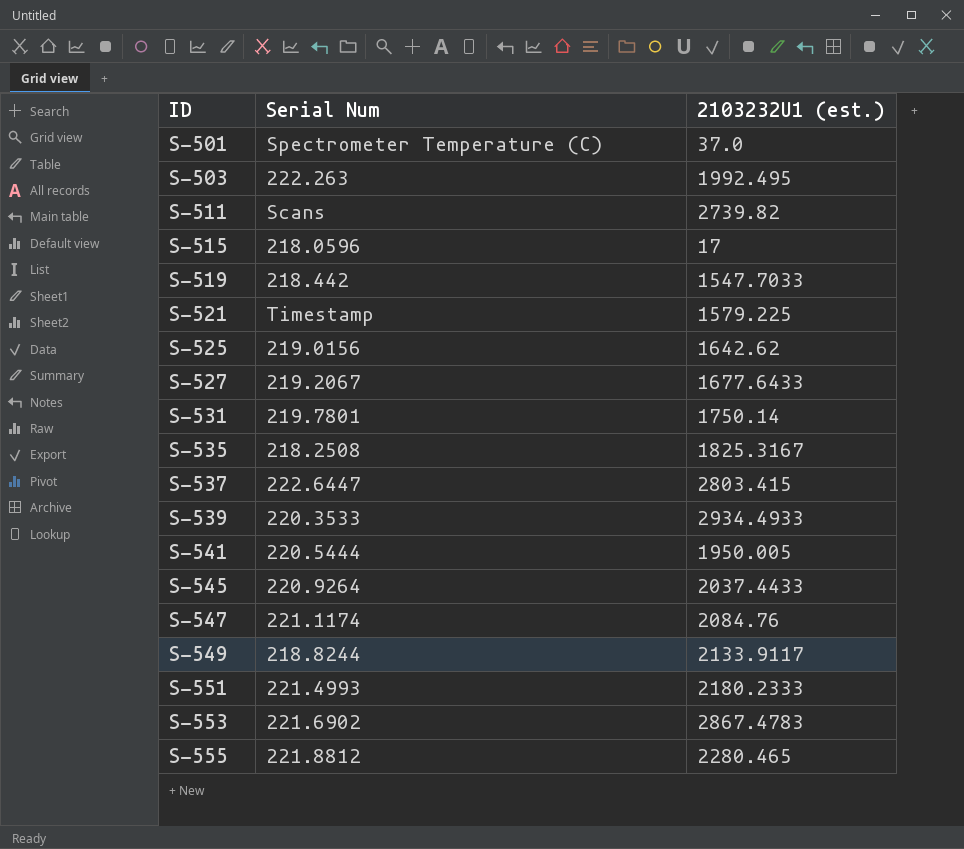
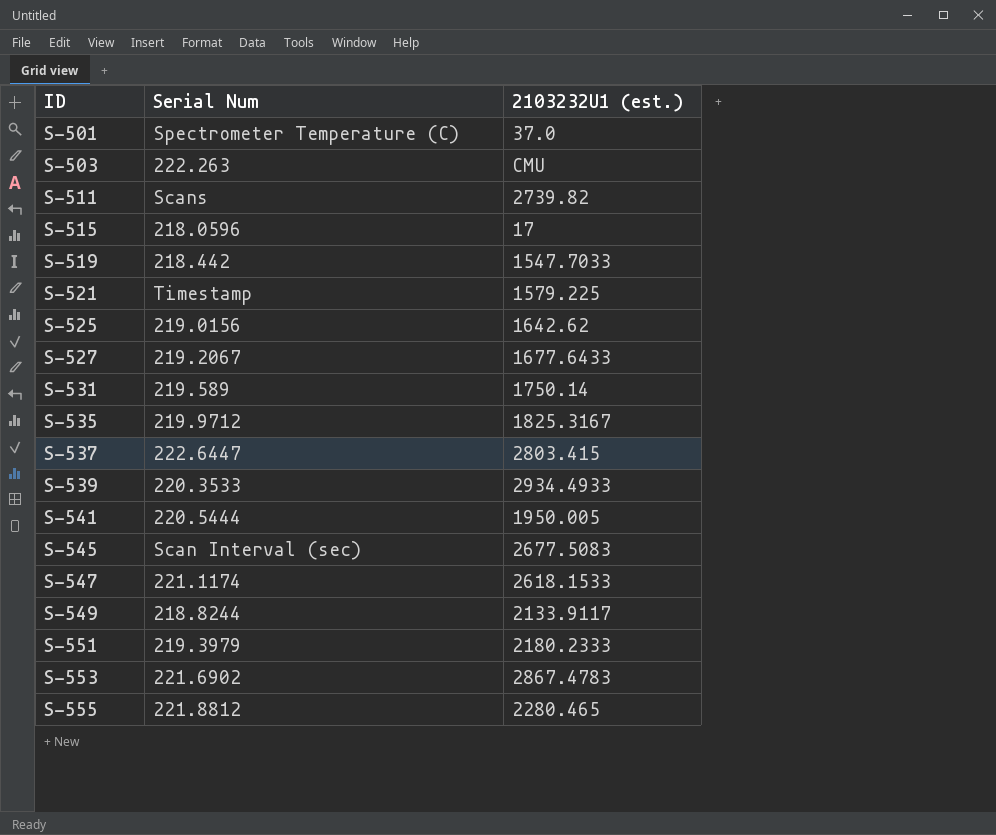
S-503 | 2103232U1 (est.): 1992.495 -> CMU
S-531 | Serial Num: 219.7801 -> 219.589
S-535 | Serial Num: 218.2508 -> 219.9712
S-545 | Serial Num: 220.9264 -> Scan Interval (sec)
S-545 | 2103232U1 (est.): 2037.4433 -> 2677.5083
S-547 | 2103232U1 (est.): 2084.76 -> 2618.1533
S-551 | Serial Num: 221.4993 -> 219.3979

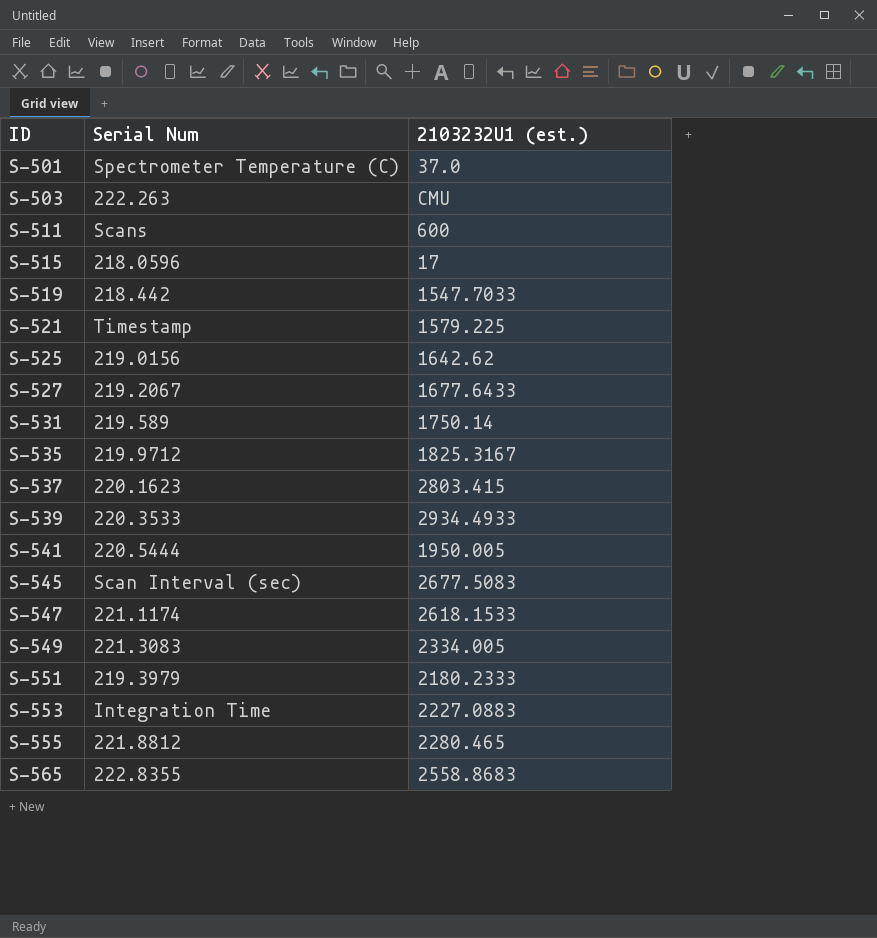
S-511 | 2103232U1 (est.): 2739.82 -> 600
S-537 | Serial Num: 222.6447 -> 220.1623
S-549 | Serial Num: 218.8244 -> 221.3083
S-549 | 2103232U1 (est.): 2133.9117 -> 2334.005
S-553 | Serial Num: 221.6902 -> Integration Time
S-553 | 2103232U1 (est.): 2867.4783 -> 2227.0883
row S-565: none -> 222.8355 | 2558.8683

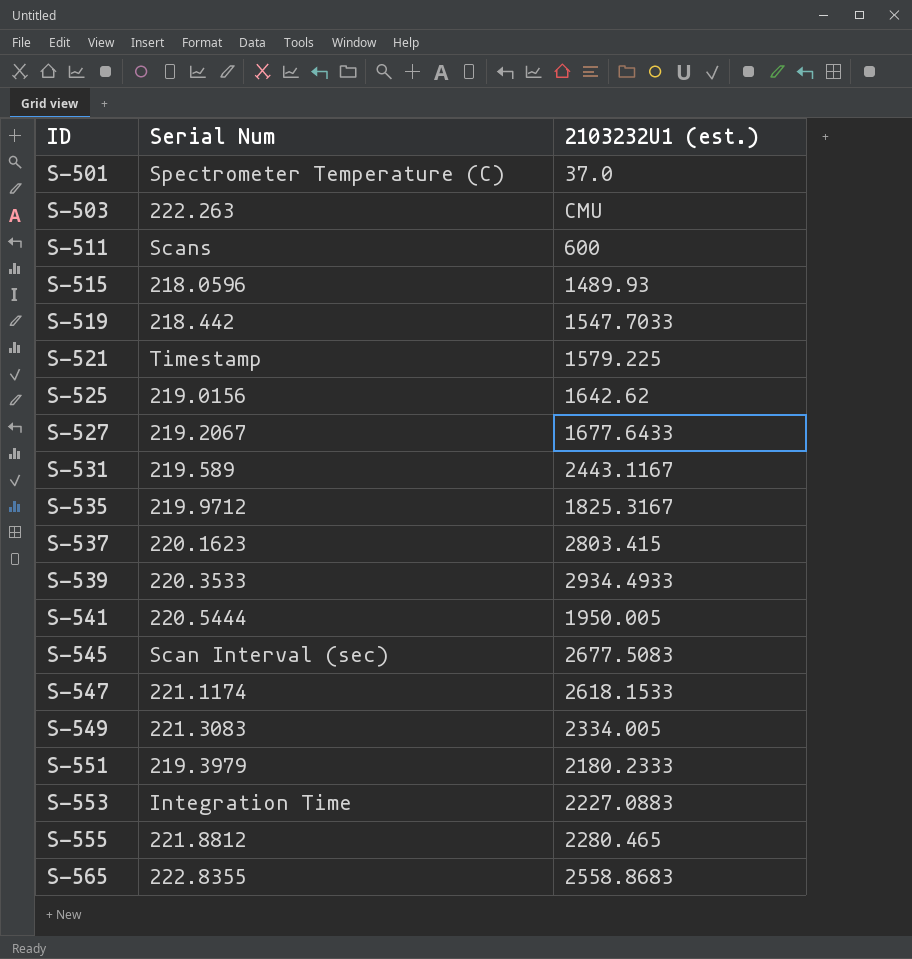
S-515 | 2103232U1 (est.): 17 -> 1489.93
S-531 | 2103232U1 (est.): 1750.14 -> 2443.1167

